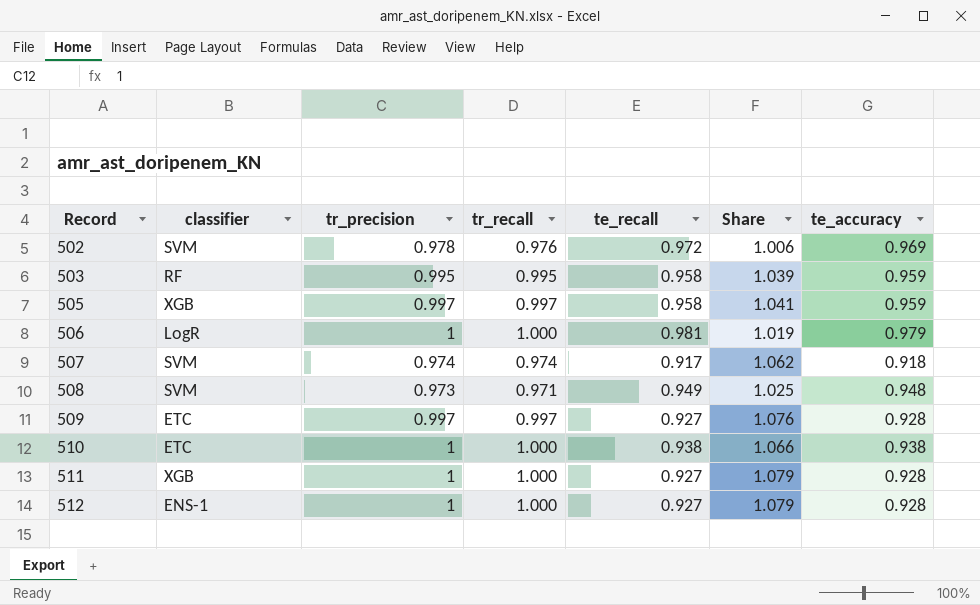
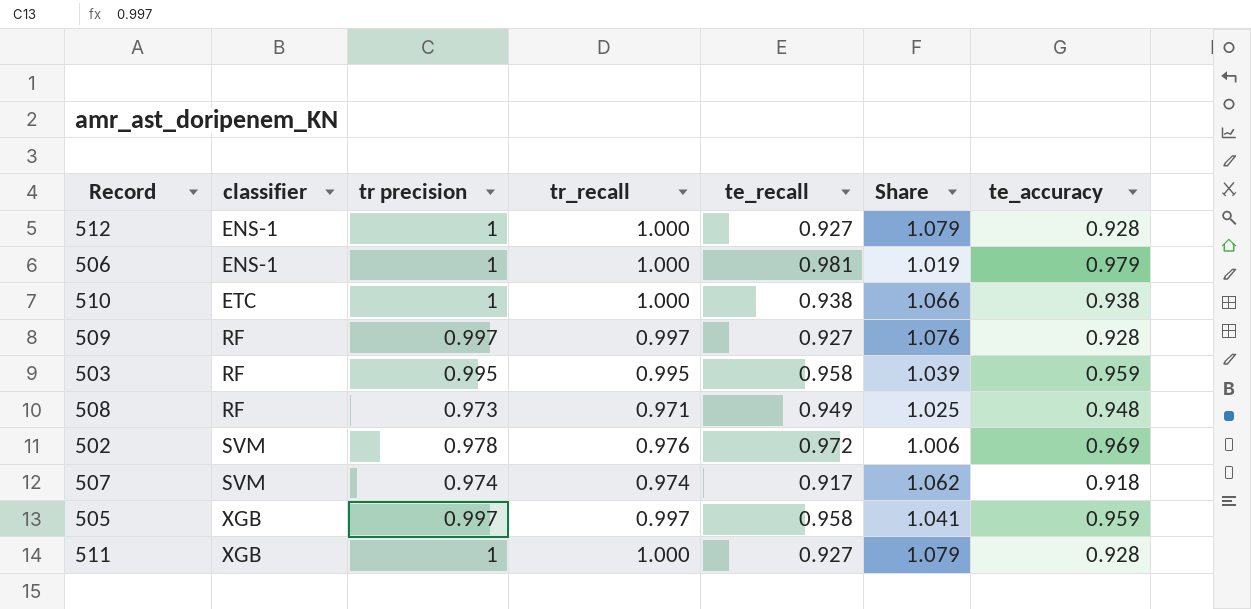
row order: Record ascending -> classifier ascending
column name: tr_precision -> tr precision
506 | classifier: LogR -> ENS-1
509 | classifier: ETC -> RF
508 | classifier: SVM -> RF

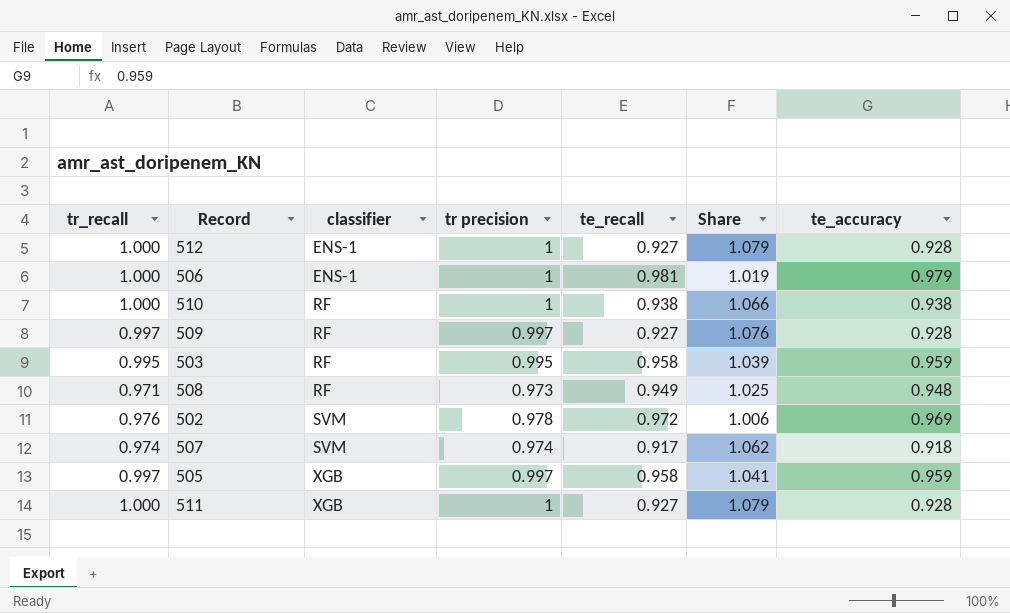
column tr_recall | position: 4 -> 1
510 | classifier: ETC -> RF

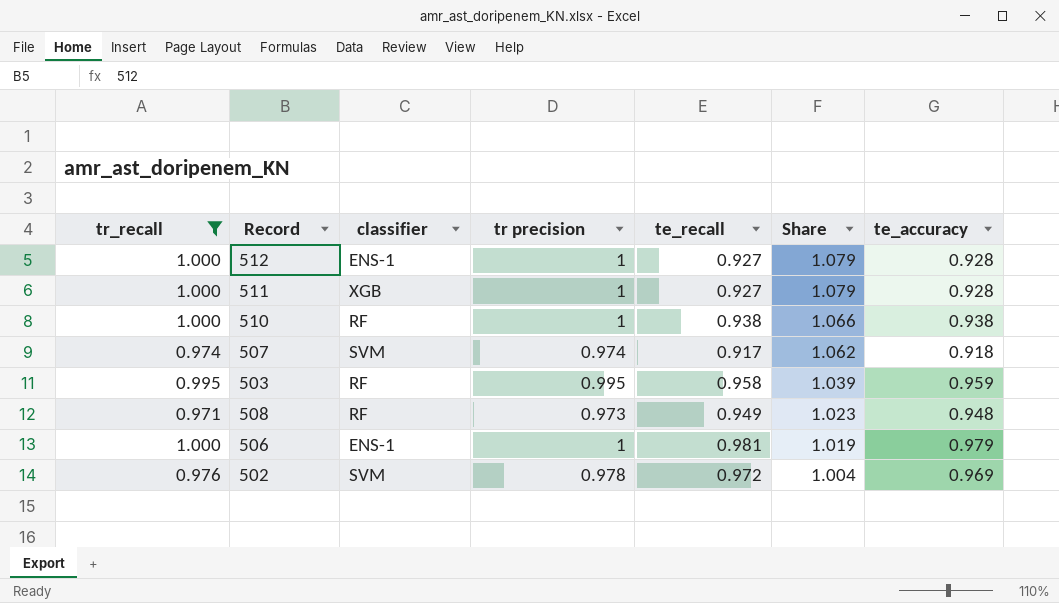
filter: none -> tr_recall != 0.997
row order: classifier ascending -> Share descending
column Share | formula: [tr precision] / [te_recall] -> [tr_recall] / [te_recall]

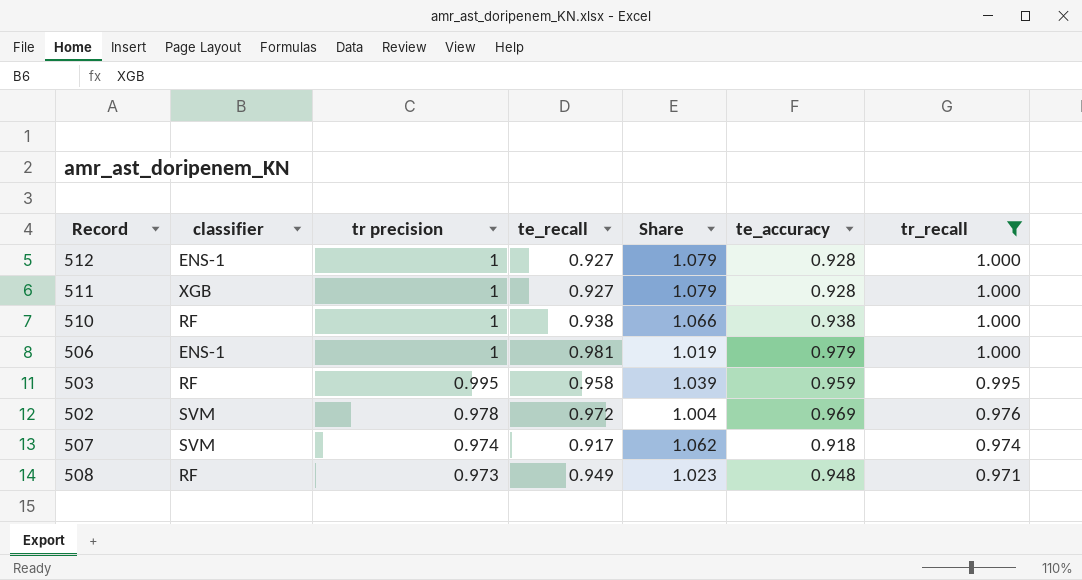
row order: Share descending -> tr precision descending
column tr_recall | position: 1 -> 7

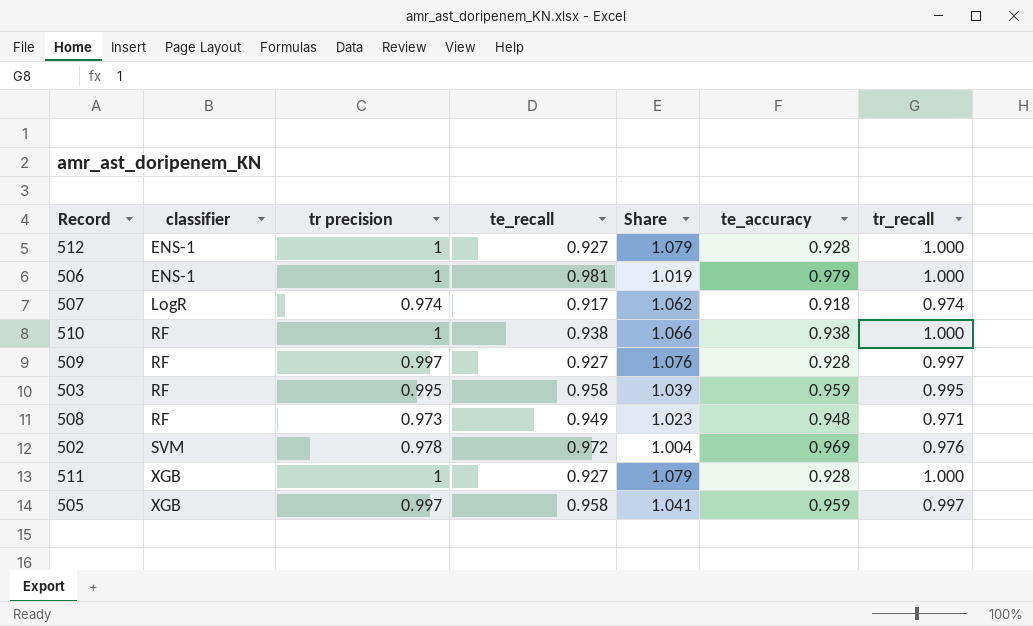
filter: tr_recall != 0.997 -> none
row order: tr precision descending -> classifier ascending
507 | classifier: SVM -> LogR

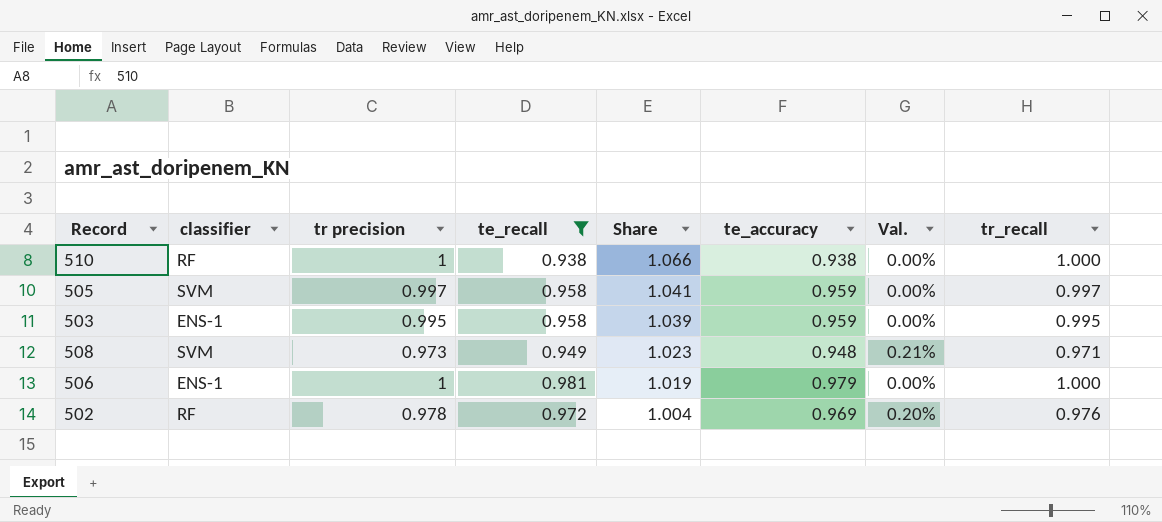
filter: none -> te_recall >= 0.938
row order: classifier ascending -> Share descending
column Val. | formula: none -> ([tr precision] - [tr_recall]) / [tr_recall]
505 | classifier: XGB -> SVM
503 | classifier: RF -> ENS-1
508 | classifier: RF -> SVM
502 | classifier: SVM -> RF

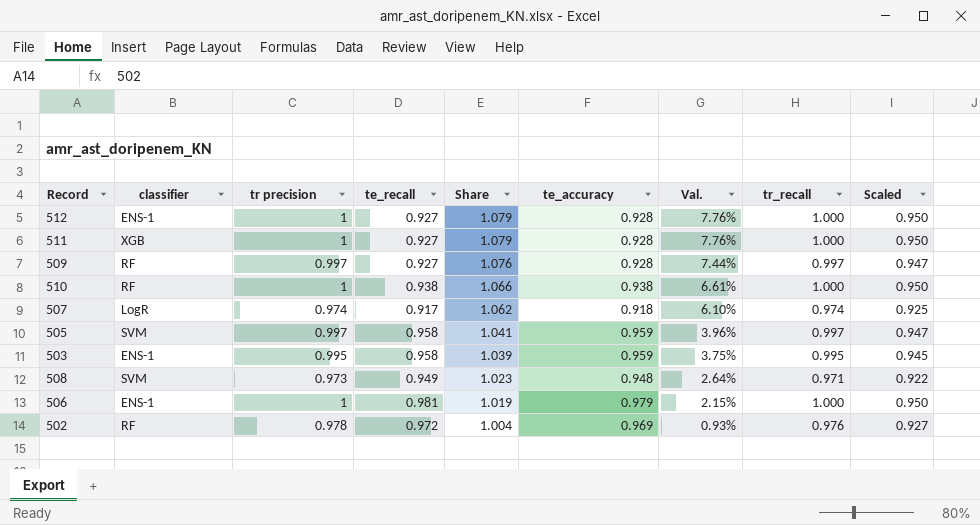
filter: te_recall >= 0.938 -> none
column Val. | formula: ([tr precision] - [tr_recall]) / [tr_recall] -> ([tr precision] - [te_accuracy]) / [te_accuracy]
column Scaled | formula: none -> [tr_recall] * 0.95

